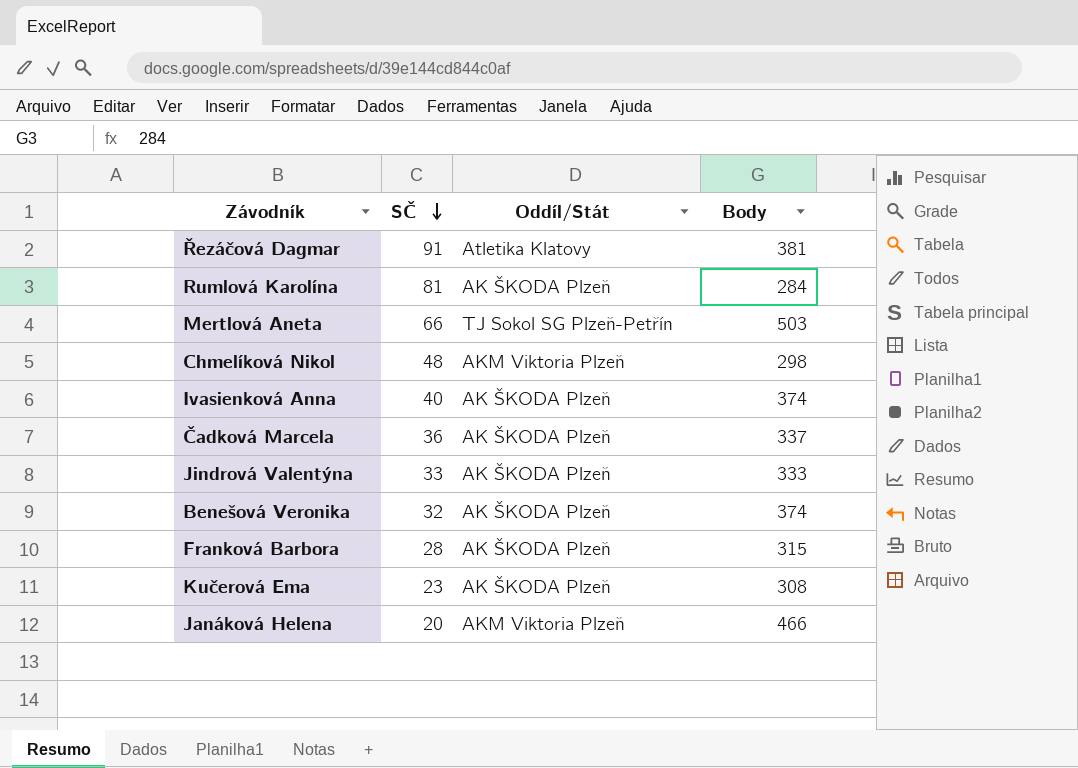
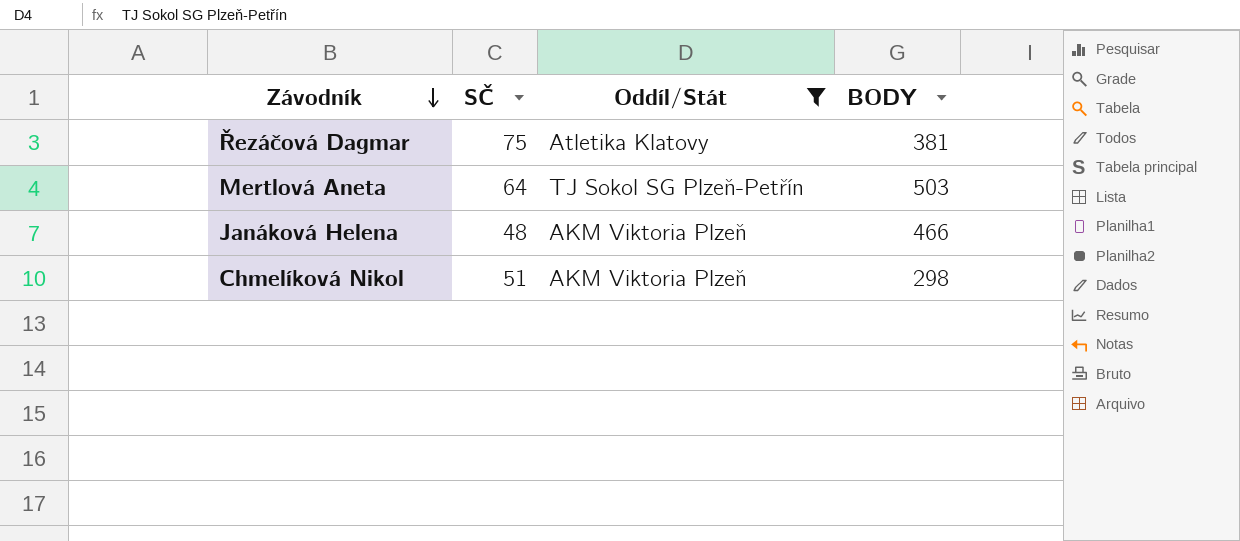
filter: none -> Oddíl/Stát != AK ŠKODA Plzeň
row order: SČ descending -> Závodník descending
column name: Body -> BODY
Řezáčová Dagmar | SČ: 91 -> 75
Mertlová Aneta | SČ: 66 -> 64
Janáková Helena | SČ: 20 -> 48
Chmelíková Nikol | SČ: 48 -> 51

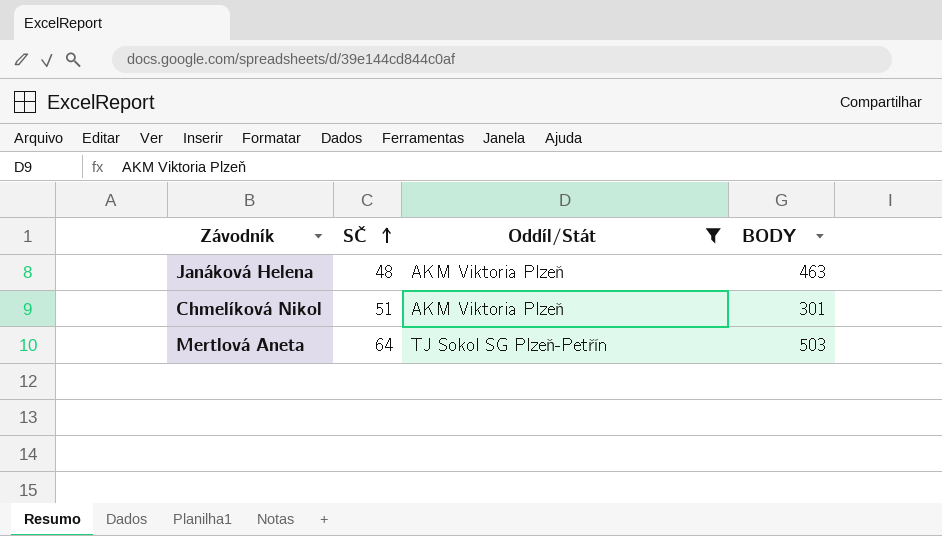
row order: Závodník descending -> SČ ascending
row Řezáčová Dagmar: 75 | Atletika Klatovy | 381 -> none
Janáková Helena | BODY: 466 -> 463
Chmelíková Nikol | BODY: 298 -> 301

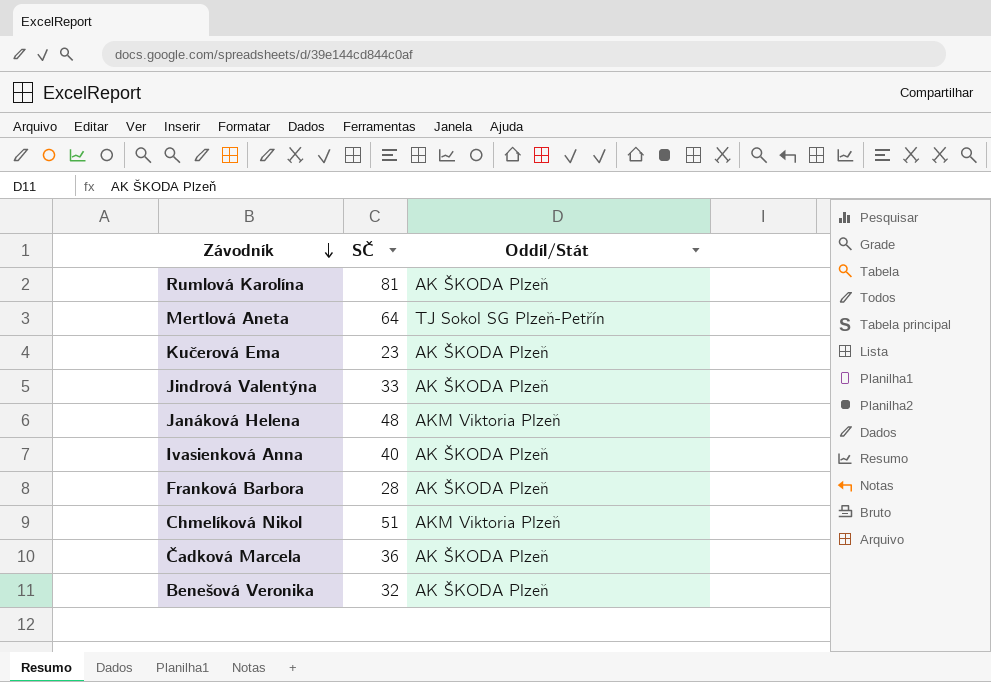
filter: Oddíl/Stát != AK ŠKODA Plzeň -> none
row order: SČ ascending -> Závodník descending
column BODY | position: 4 -> none

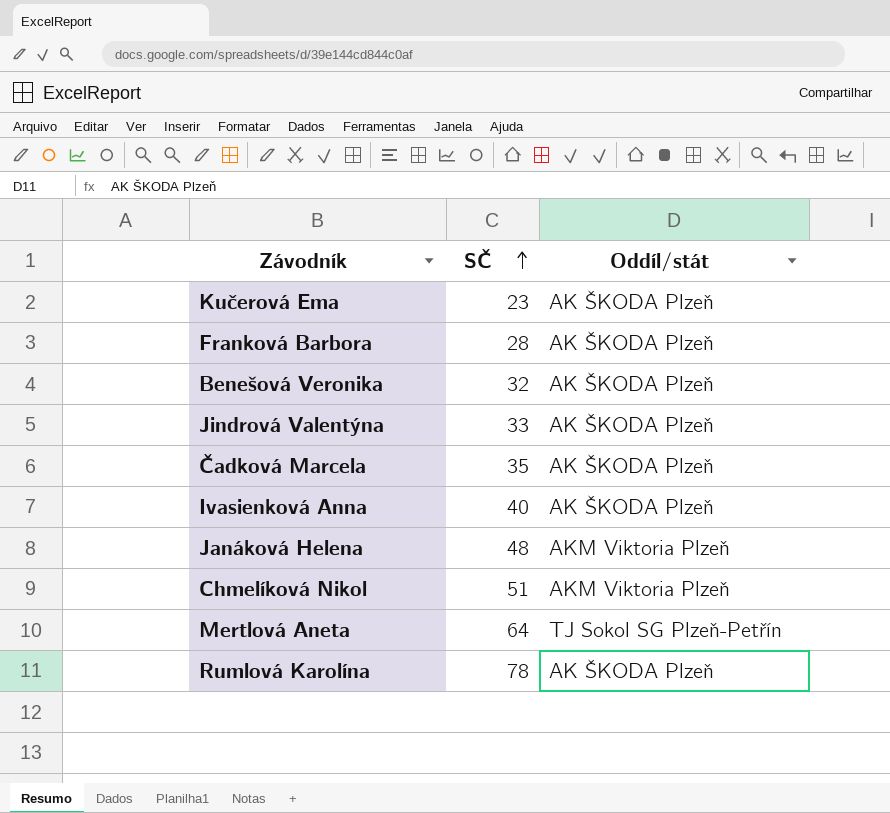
row order: Závodník descending -> SČ ascending
column name: Oddíl/Stát -> Oddíl/stát
Čadková Marcela | SČ: 36 -> 35
Rumlová Karolína | SČ: 81 -> 78

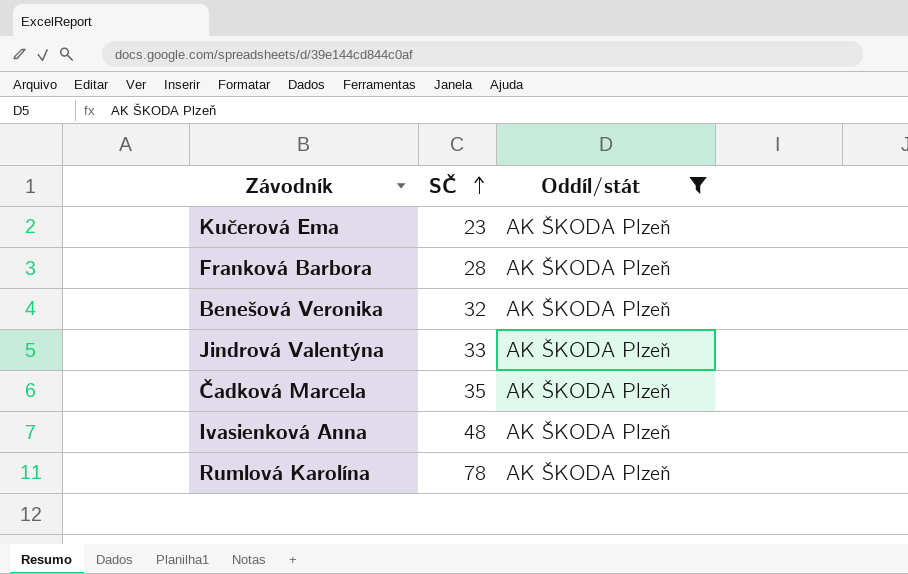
filter: none -> Oddíl/stát = AK ŠKODA Plzeň
Ivasienková Anna | SČ: 40 -> 48

